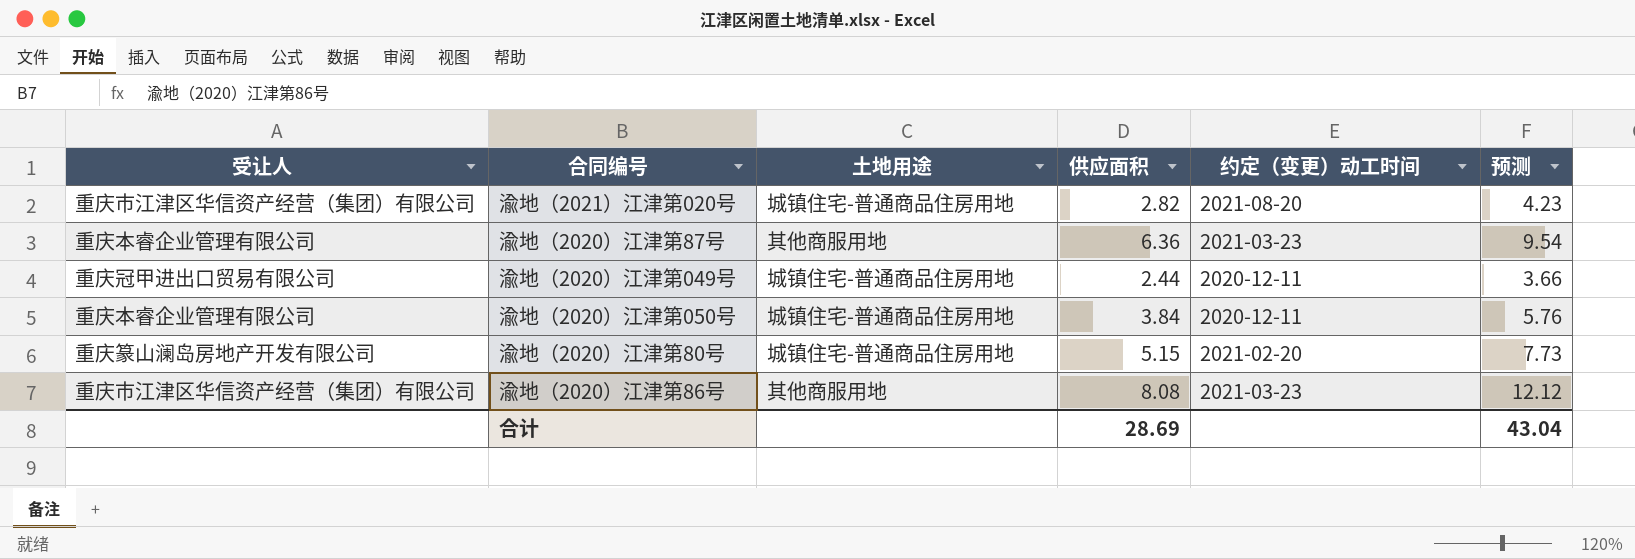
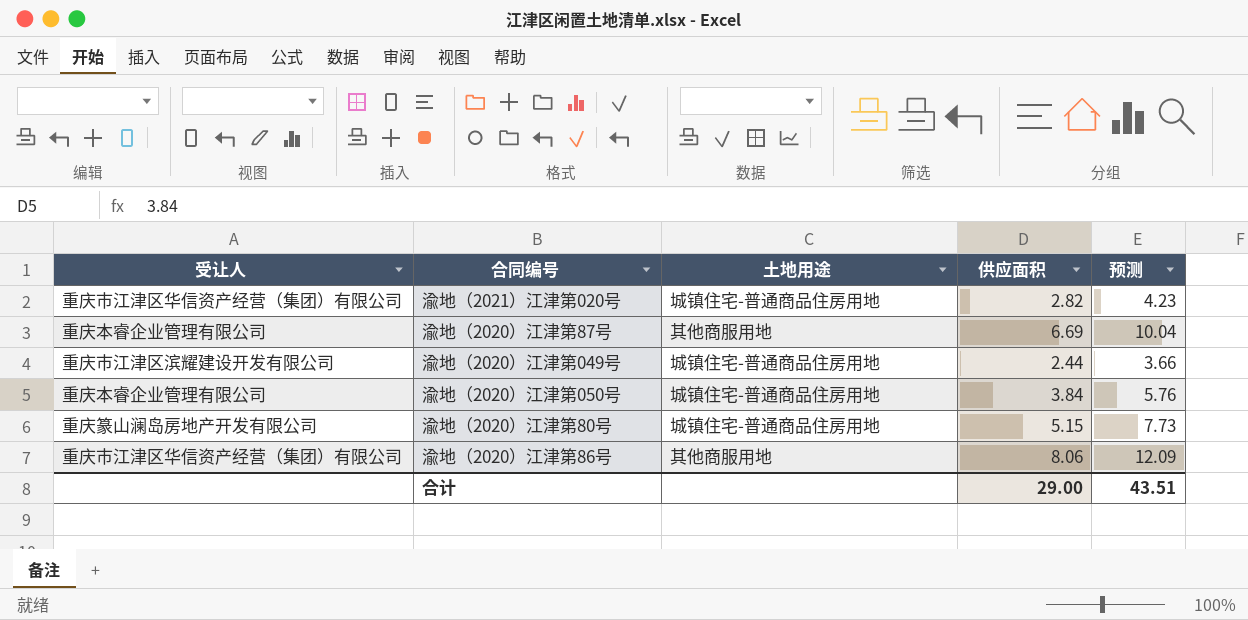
column 约定（变更）动工时间 | position: 5 -> none
渝地（2020）江津第87号 | 供应面积: 6.36 -> 6.69
渝地（2020）江津第87号 | 预测: 9.54 -> 10.04
渝地（2020）江津第049号 | 受让人: 重庆冠甲进出口贸易有限公司 -> 重庆市江津区滨耀建设开发有限公司
渝地（2020）江津第86号 | 供应面积: 8.08 -> 8.06
渝地（2020）江津第86号 | 预测: 12.12 -> 12.09
合计 | 供应面积: 28.69 -> 29.00
合计 | 预测: 43.04 -> 43.51

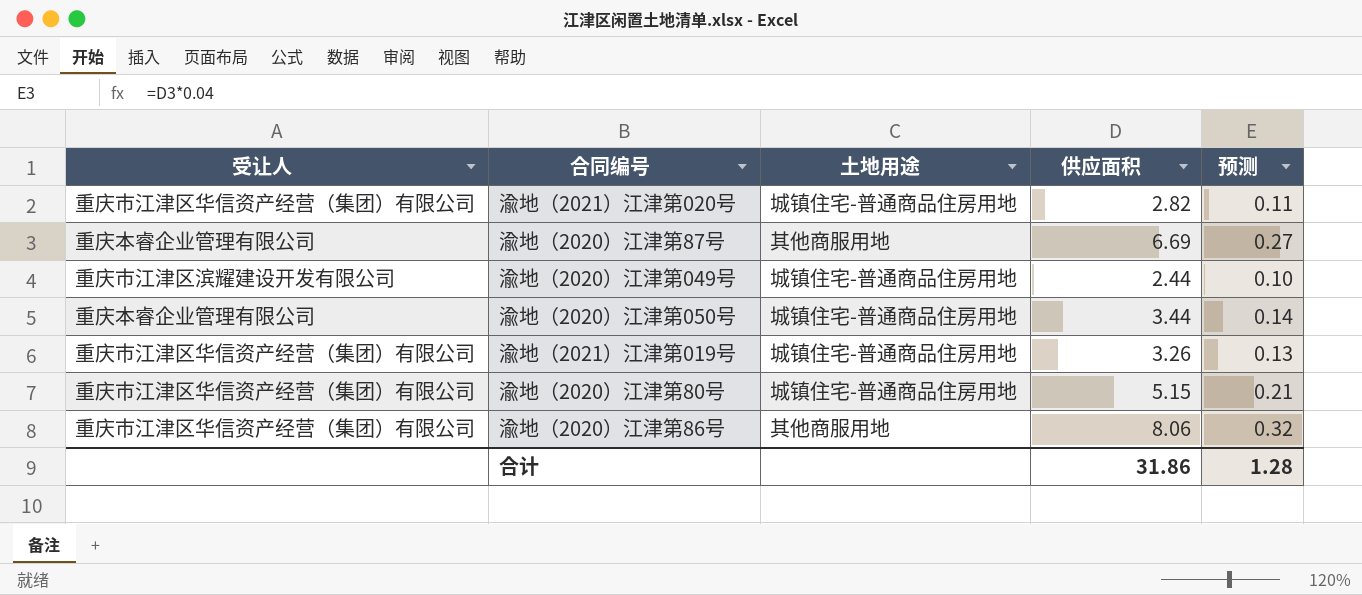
column 预测 | formula: [供应面积] * 1.5 -> [供应面积] * 0.04
渝地（2020）江津第050号 | 供应面积: 3.84 -> 3.44
row 渝地（2021）江津第019号: none -> 重庆市江津区华信资产经营（集团）有限公司 | 城镇住宅-普通商品住房用地 | 3.26 | 0.13
渝地（2020）江津第80号 | 受让人: 重庆篆山澜岛房地产开发有限公司 -> 重庆市江津区华信资产经营（集团）有限公司
合计 | 供应面积: 29.00 -> 31.86
合计 | 预测: 43.51 -> 1.28

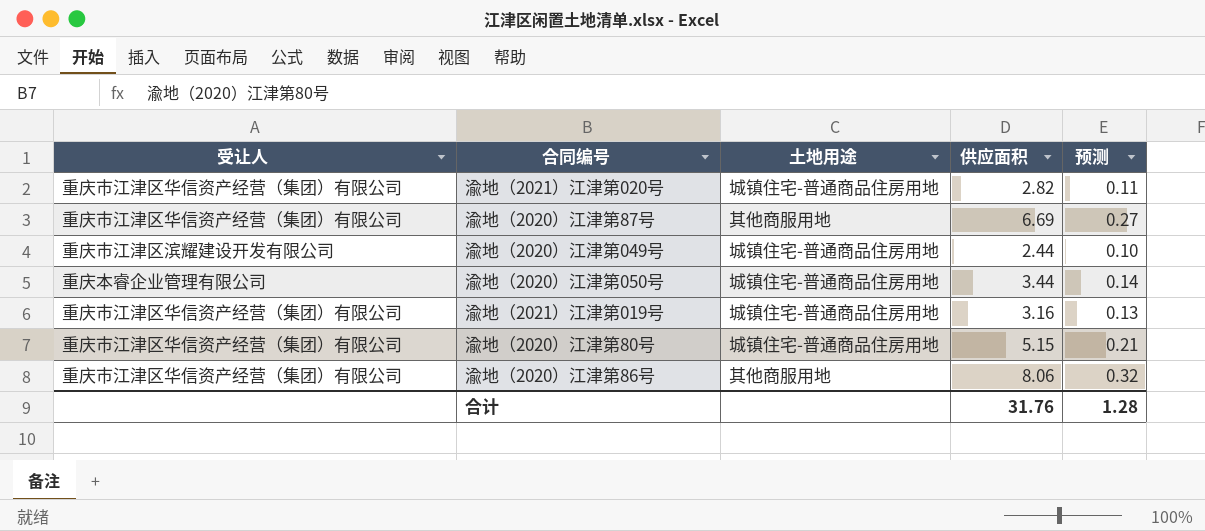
渝地（2020）江津第87号 | 受让人: 重庆本睿企业管理有限公司 -> 重庆市江津区华信资产经营（集团）有限公司
渝地（2021）江津第019号 | 供应面积: 3.26 -> 3.16
合计 | 供应面积: 31.86 -> 31.76

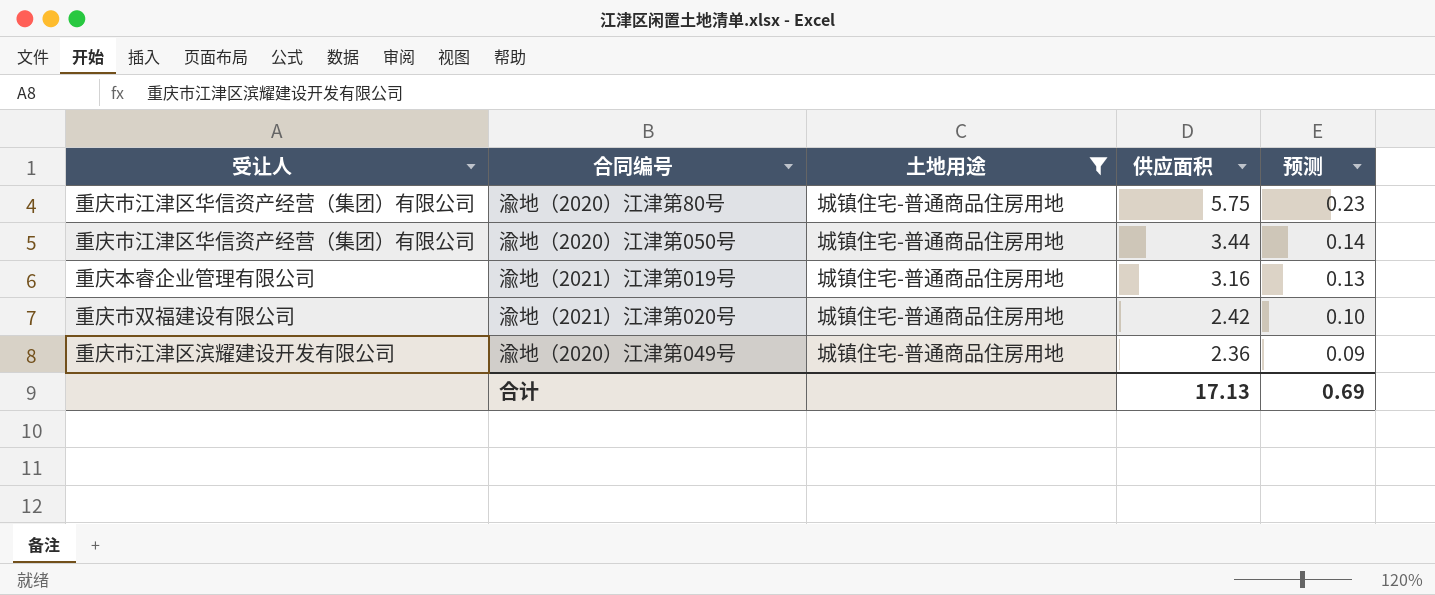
filter: none -> 土地用途 = 城镇住宅-普通商品住房用地
row order: none -> 供应面积 descending
渝地（2020）江津第80号 | 供应面积: 5.15 -> 5.75
渝地（2020）江津第80号 | 预测: 0.21 -> 0.23
渝地（2020）江津第050号 | 受让人: 重庆本睿企业管理有限公司 -> 重庆市江津区华信资产经营（集团）有限公司
渝地（2021）江津第019号 | 受让人: 重庆市江津区华信资产经营（集团）有限公司 -> 重庆本睿企业管理有限公司
渝地（2021）江津第020号 | 受让人: 重庆市江津区华信资产经营（集团）有限公司 -> 重庆市双福建设有限公司
渝地（2021）江津第020号 | 供应面积: 2.82 -> 2.42
渝地（2021）江津第020号 | 预测: 0.11 -> 0.10
渝地（2020）江津第049号 | 供应面积: 2.44 -> 2.36
渝地（2020）江津第049号 | 预测: 0.10 -> 0.09
合计 | 供应面积: 31.76 -> 17.13
合计 | 预测: 1.28 -> 0.69

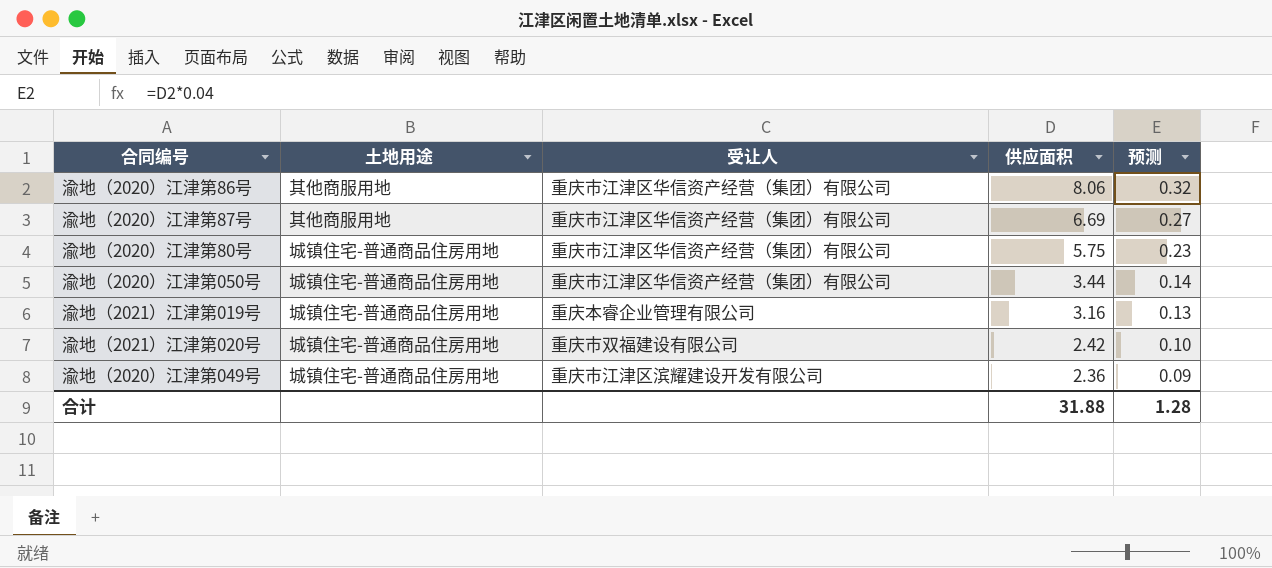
filter: 土地用途 = 城镇住宅-普通商品住房用地 -> none
column 受让人 | position: 1 -> 3
合计 | 供应面积: 17.13 -> 31.88
合计 | 预测: 0.69 -> 1.28

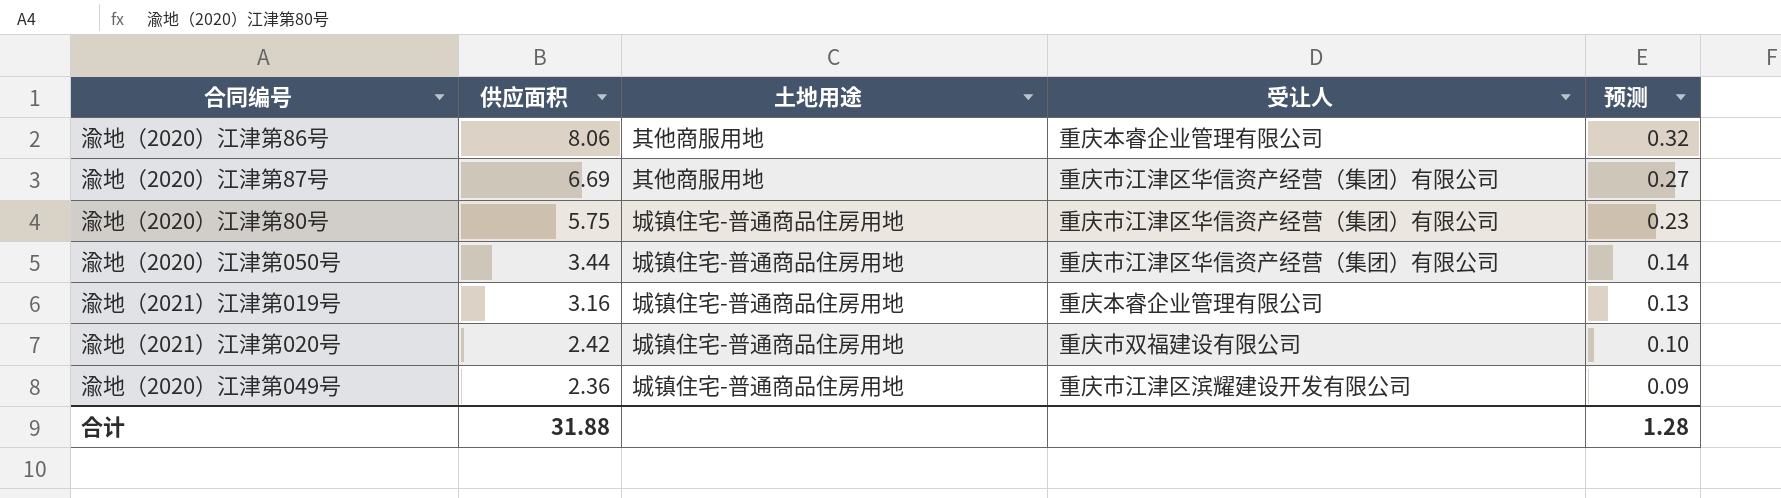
column 供应面积 | position: 4 -> 2
渝地（2020）江津第86号 | 受让人: 重庆市江津区华信资产经营（集团）有限公司 -> 重庆本睿企业管理有限公司

